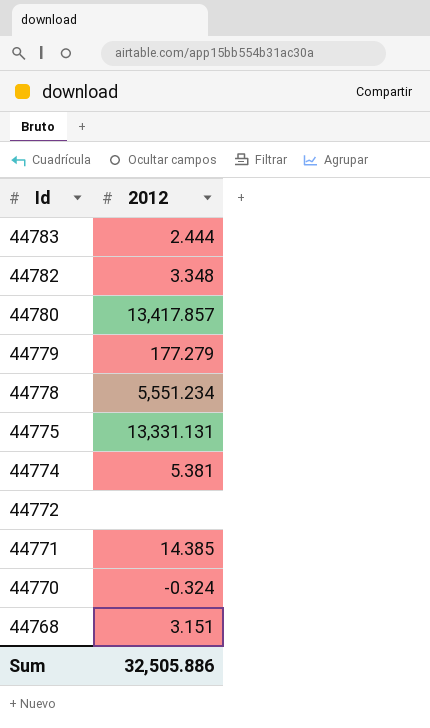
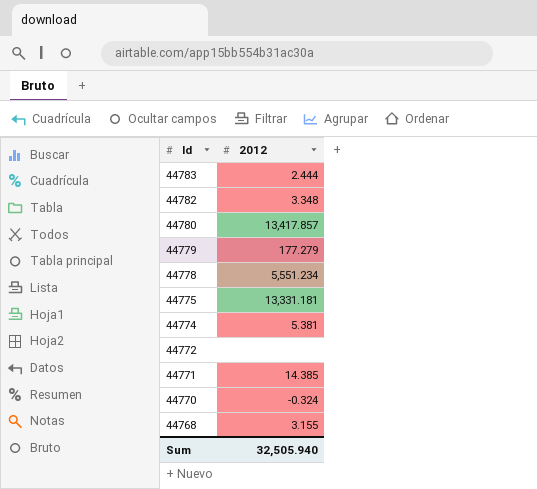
44775 | 2012: 13,331.131 -> 13,331.181
44768 | 2012: 3.151 -> 3.155
Sum | 2012: 32,505.886 -> 32,505.940

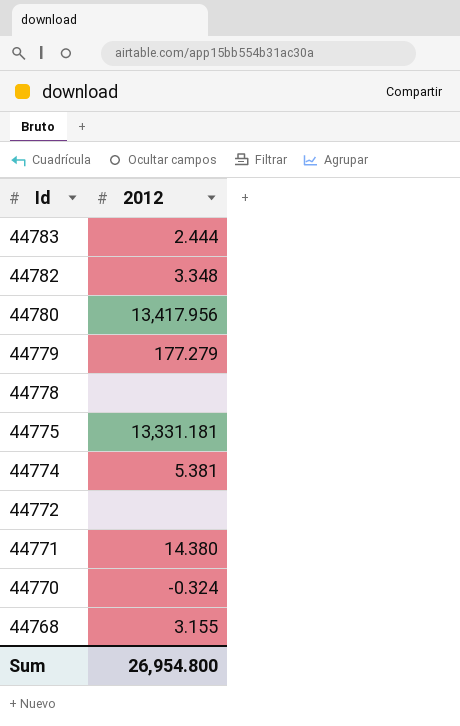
44780 | 2012: 13,417.857 -> 13,417.956
44778 | 2012: 5,551.234 -> none
44771 | 2012: 14.385 -> 14.380
Sum | 2012: 32,505.940 -> 26,954.800

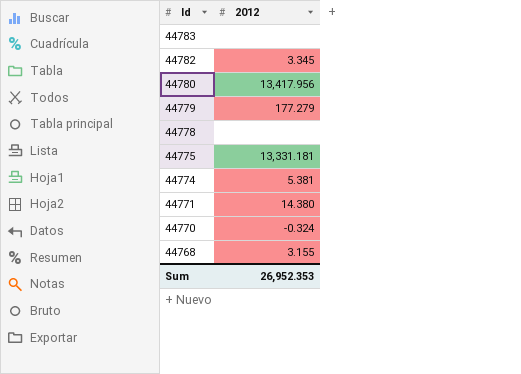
row 44772: none -> none
44783 | 2012: 2.444 -> none
44782 | 2012: 3.348 -> 3.345
Sum | 2012: 26,954.800 -> 26,952.353

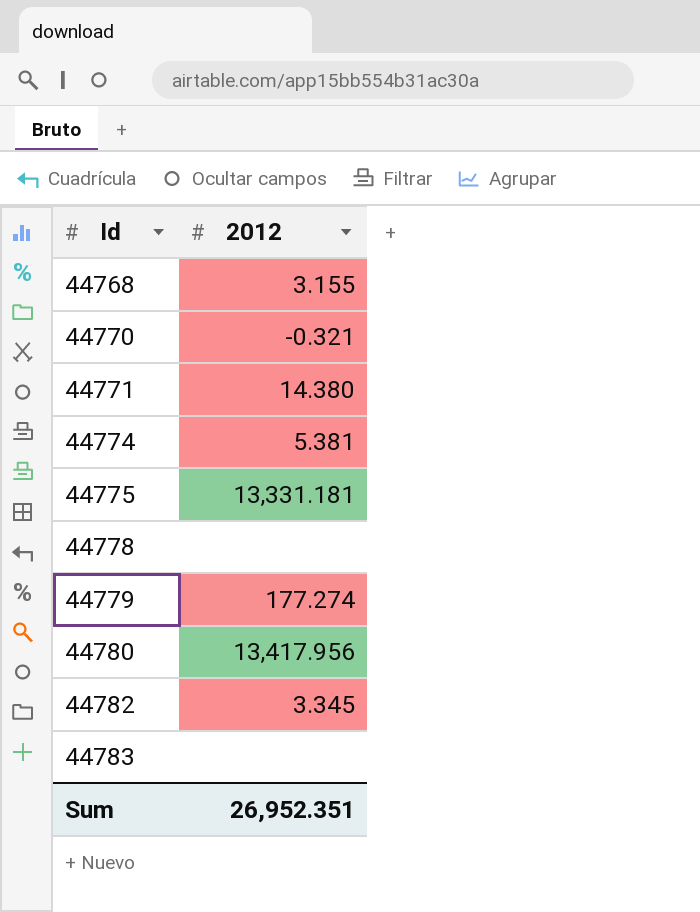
row order: Id descending -> Id ascending
44770 | 2012: -0.324 -> -0.321
44779 | 2012: 177.279 -> 177.274
Sum | 2012: 26,952.353 -> 26,952.351

